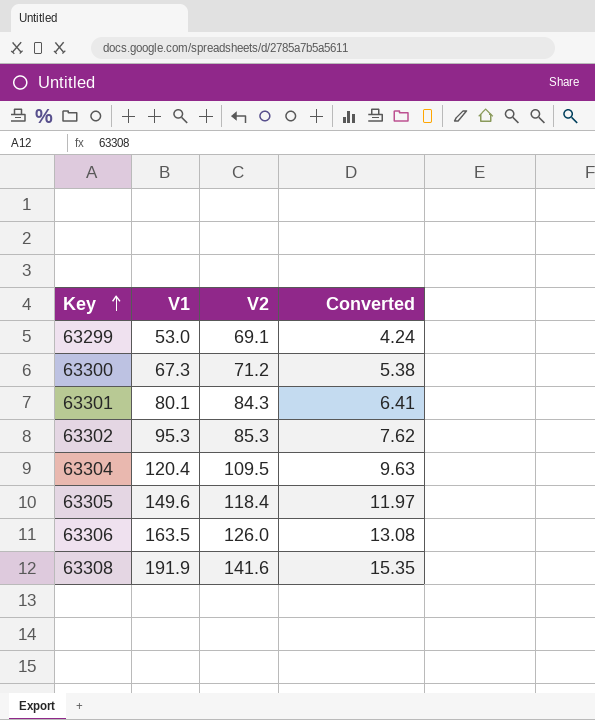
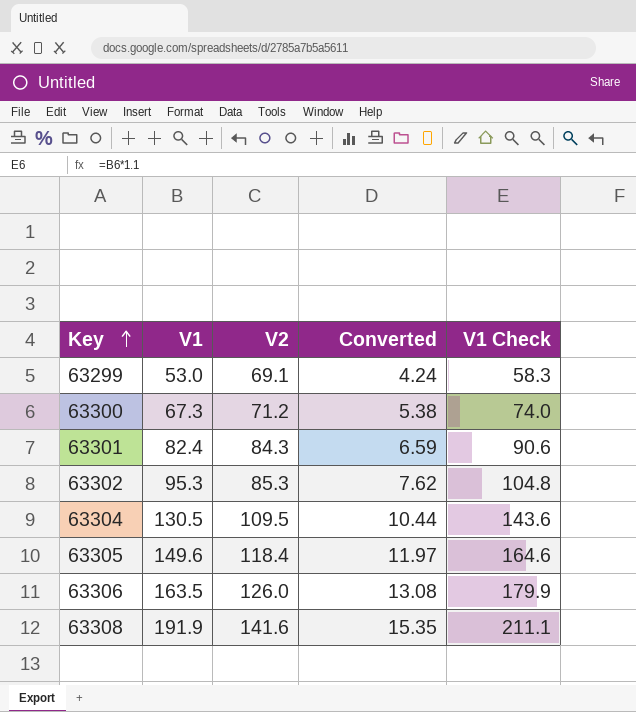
column V1 Check | formula: none -> [V1] * 1.1
63301 | V1: 80.1 -> 82.4
63301 | Converted: 6.41 -> 6.59
63304 | V1: 120.4 -> 130.5
63304 | Converted: 9.63 -> 10.44

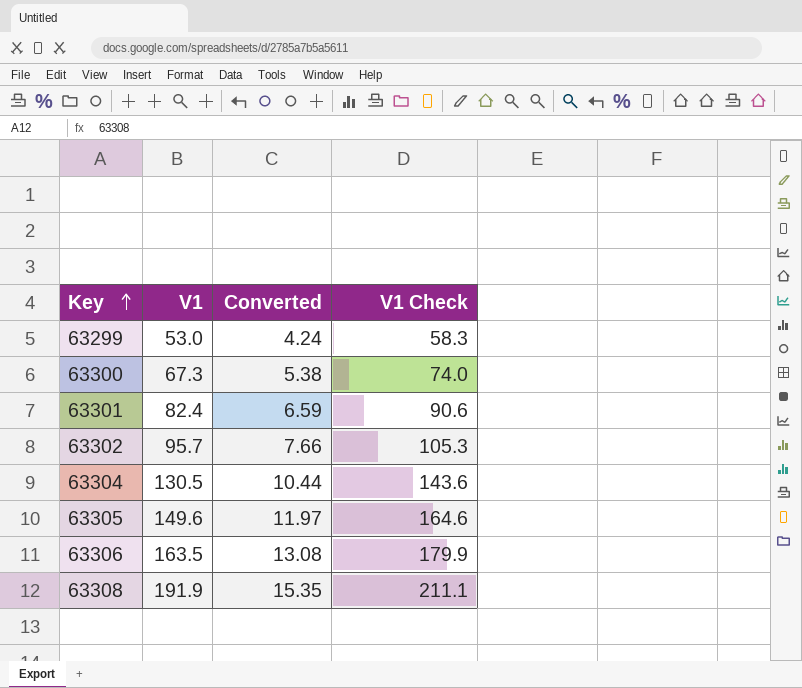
column V2 | position: 3 -> none
63302 | V1: 95.3 -> 95.7
63302 | Converted: 7.62 -> 7.66
63302 | V1 Check: 104.8 -> 105.3

